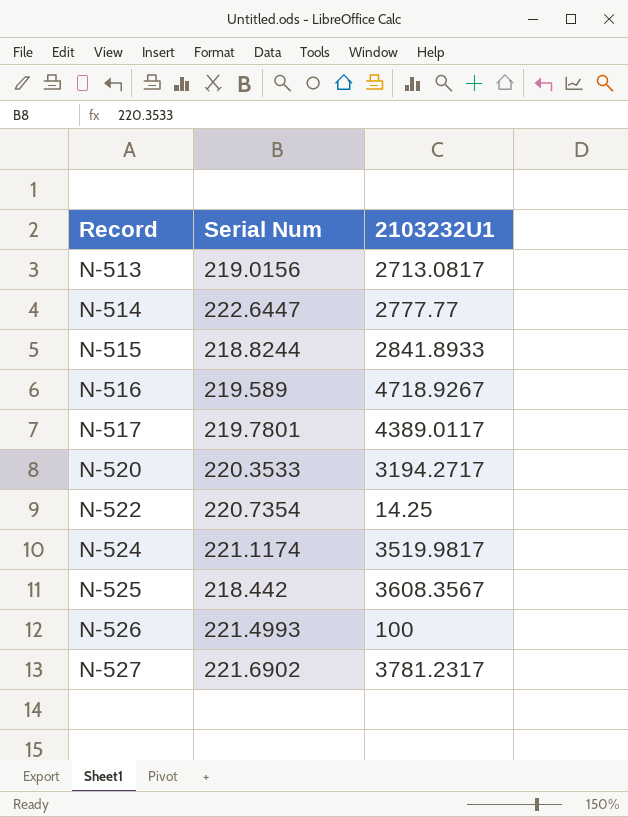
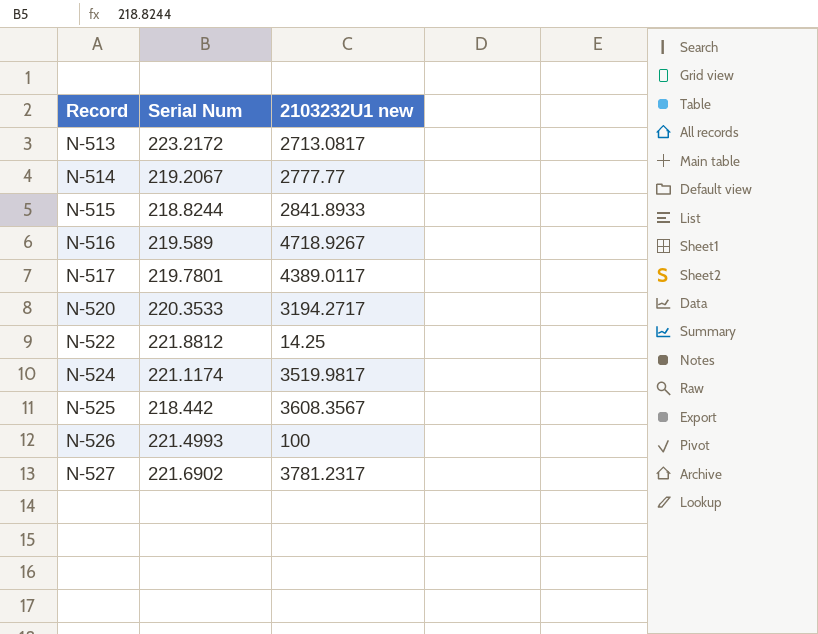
column name: 2103232U1 -> 2103232U1 new
N-513 | Serial Num: 219.0156 -> 223.2172
N-514 | Serial Num: 222.6447 -> 219.2067
N-522 | Serial Num: 220.7354 -> 221.8812

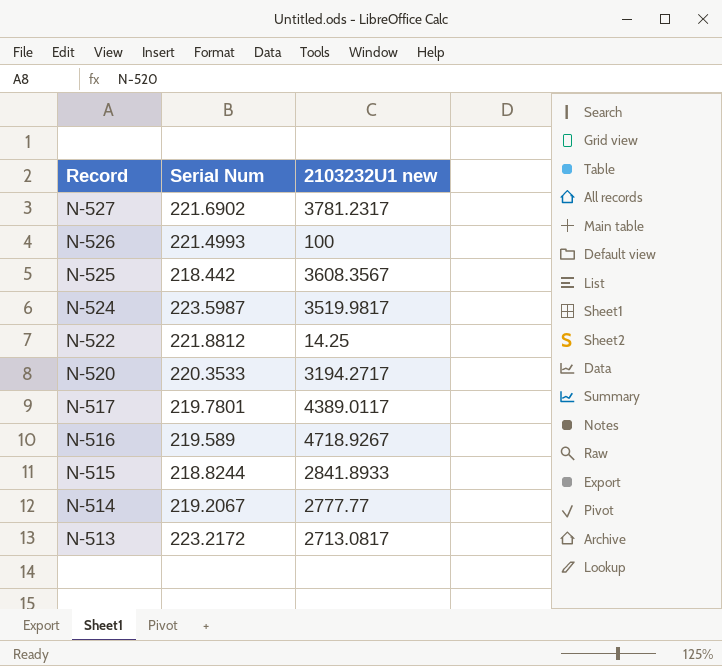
row order: Record ascending -> Record descending
N-524 | Serial Num: 221.1174 -> 223.5987

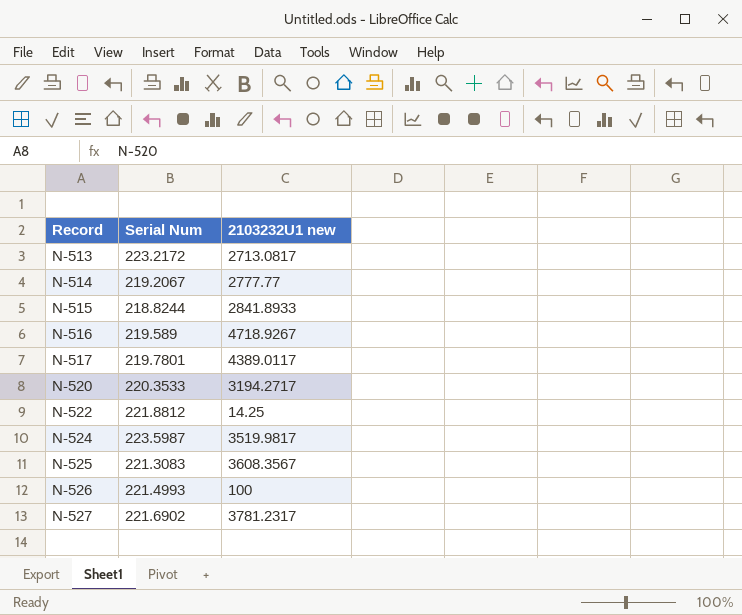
row order: Record descending -> Record ascending
N-525 | Serial Num: 218.442 -> 221.3083

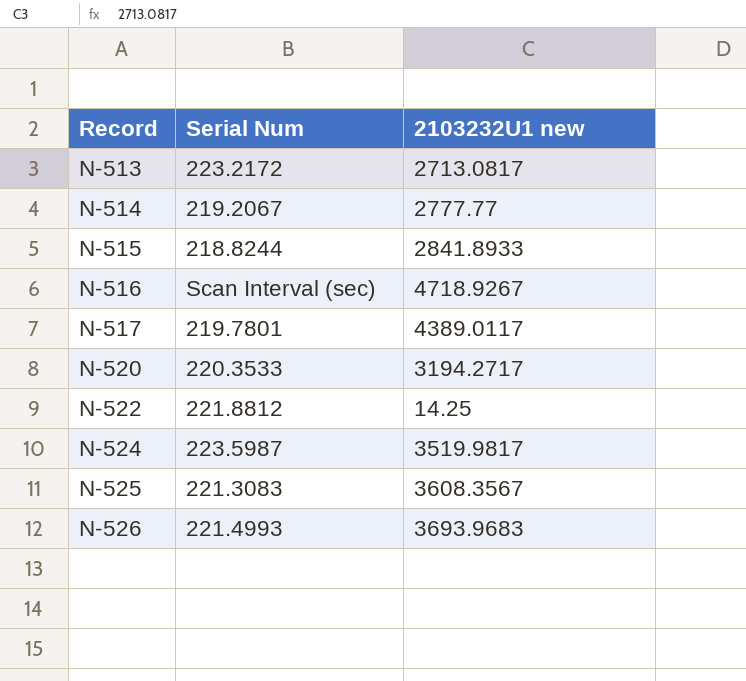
row N-527: 221.6902 | 3781.2317 -> none
N-516 | Serial Num: 219.589 -> Scan Interval (sec)
N-526 | 2103232U1 new: 100 -> 3693.9683

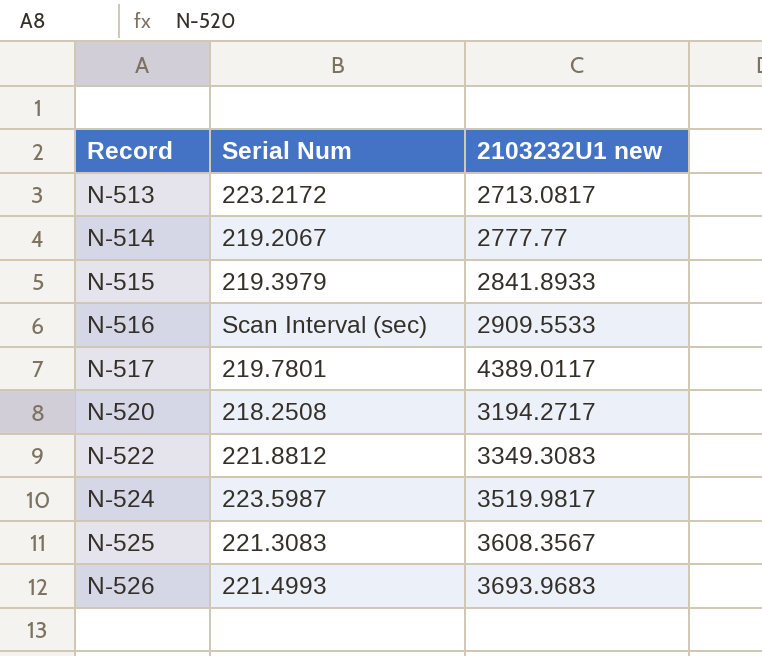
N-515 | Serial Num: 218.8244 -> 219.3979
N-516 | 2103232U1 new: 4718.9267 -> 2909.5533
N-520 | Serial Num: 220.3533 -> 218.2508
N-522 | 2103232U1 new: 14.25 -> 3349.3083

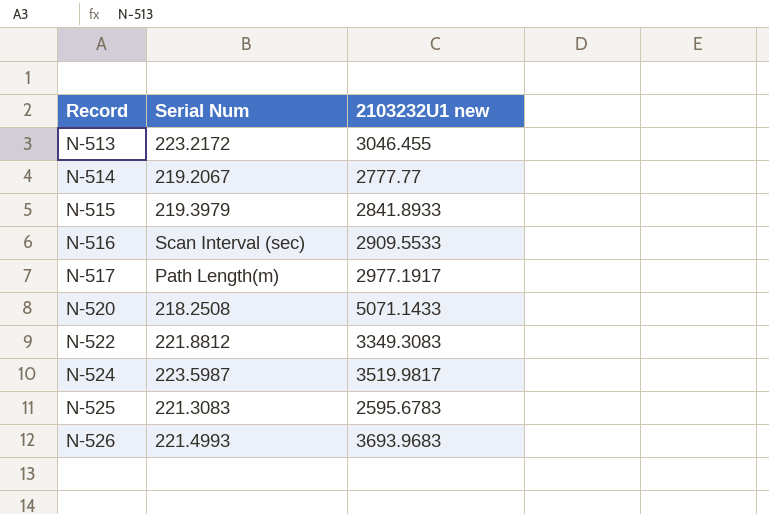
N-513 | 2103232U1 new: 2713.0817 -> 3046.455
N-517 | Serial Num: 219.7801 -> Path Length(m)
N-517 | 2103232U1 new: 4389.0117 -> 2977.1917
N-520 | 2103232U1 new: 3194.2717 -> 5071.1433
N-525 | 2103232U1 new: 3608.3567 -> 2595.6783

